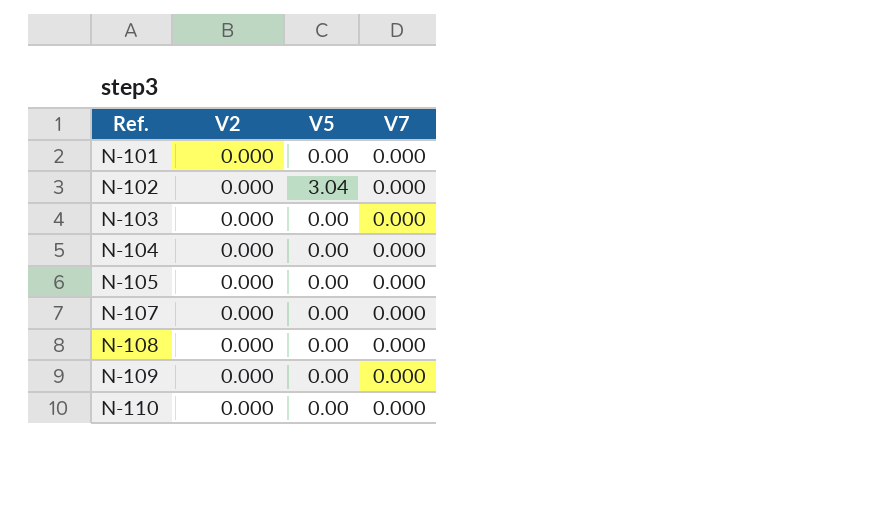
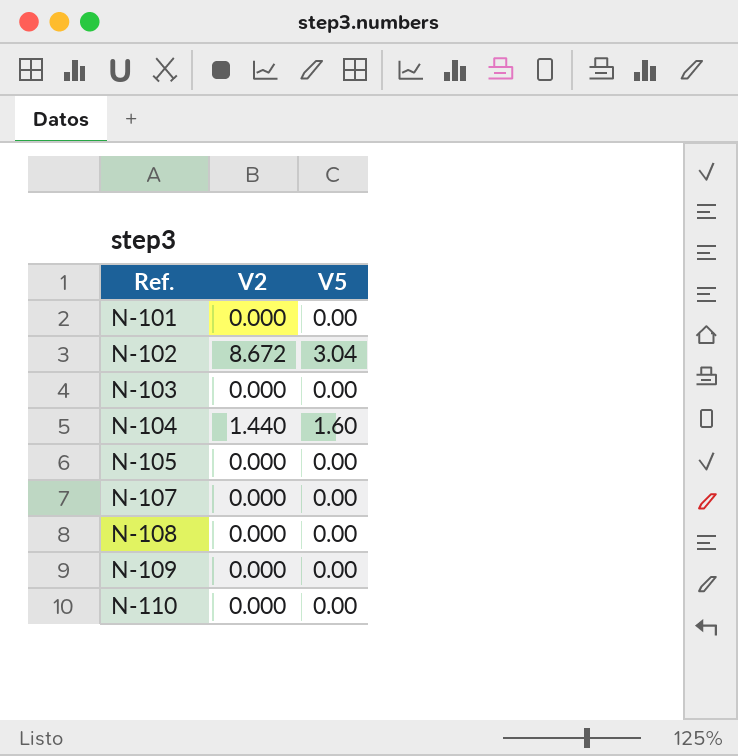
column V7 | position: 4 -> none
N-102 | V2: 0.000 -> 8.672
N-104 | V2: 0.000 -> 1.440
N-104 | V5: 0.00 -> 1.60

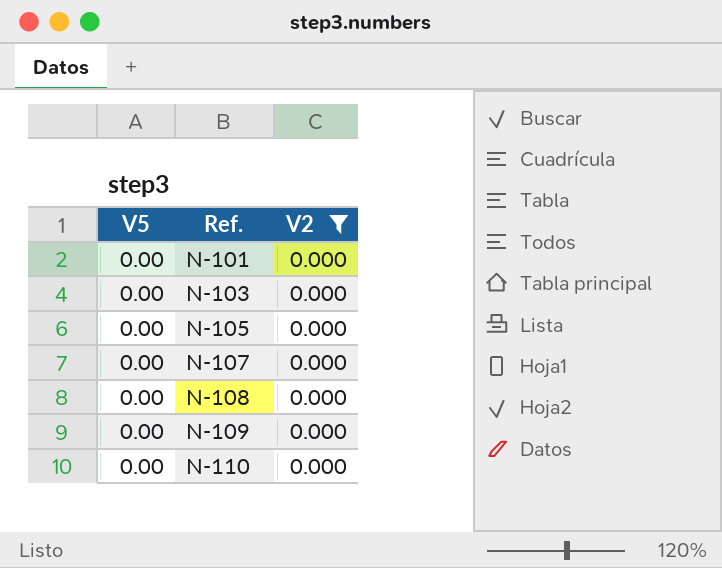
filter: none -> V2 = 0.000
column V5 | position: 3 -> 1

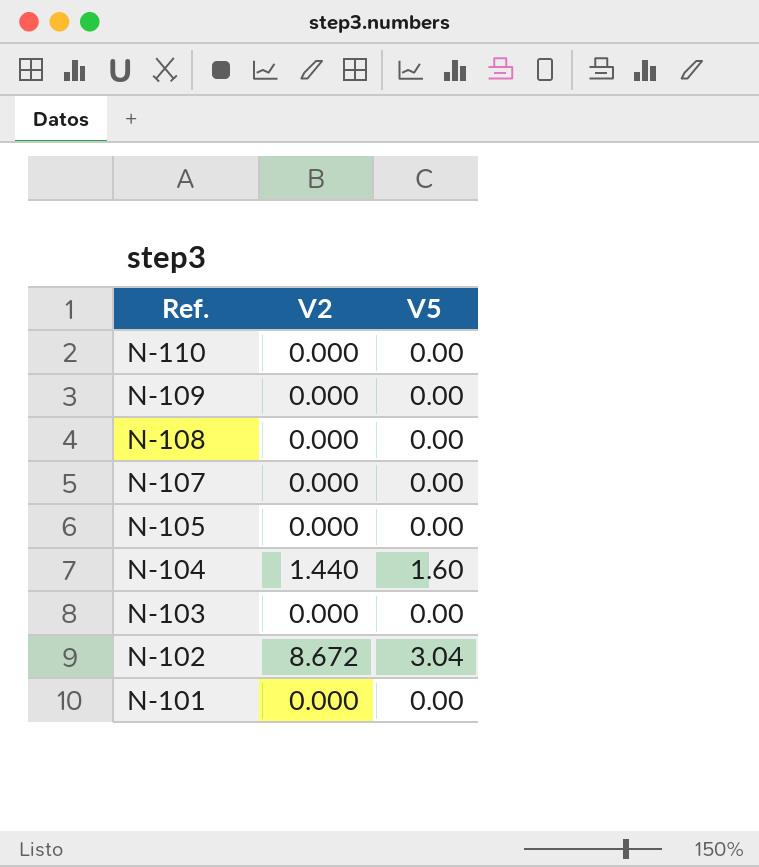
filter: V2 = 0.000 -> none
row order: Ref. ascending -> Ref. descending
column V5 | position: 1 -> 3

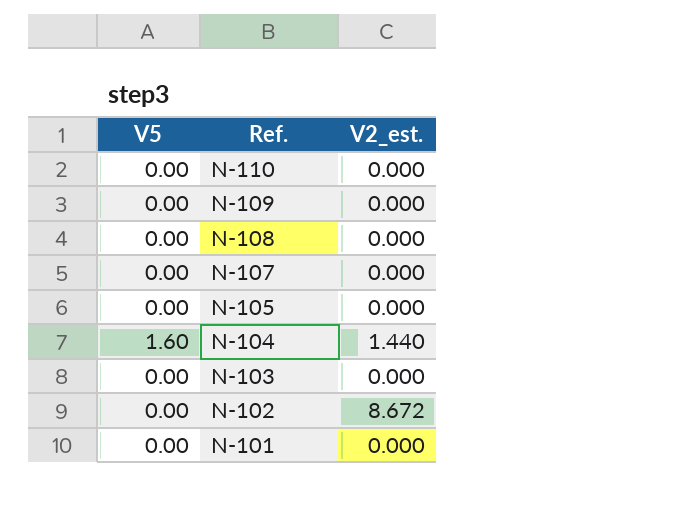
column V5 | position: 3 -> 1
column name: V2 -> V2_est.
N-102 | V5: 3.04 -> 0.00

